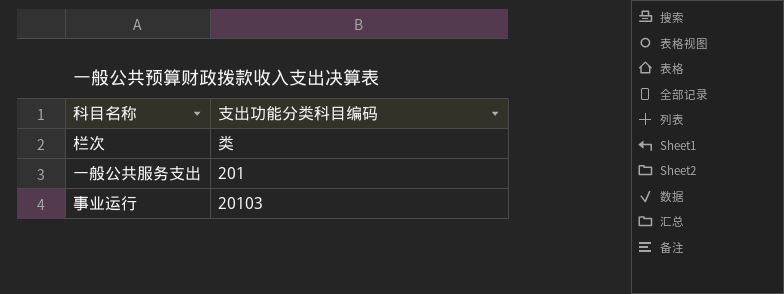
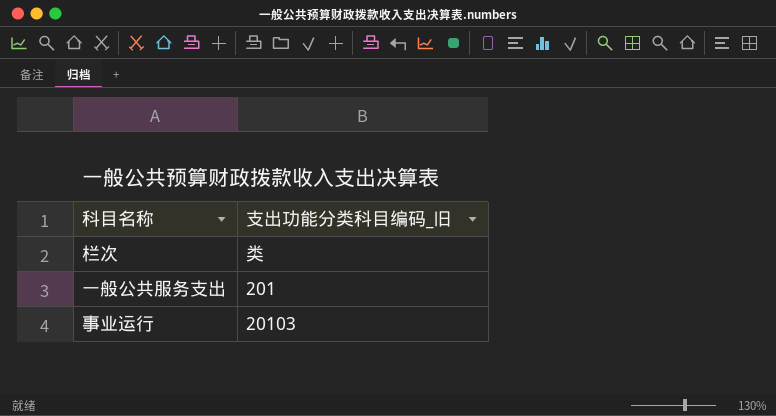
column name: 支出功能分类科目编码 -> 支出功能分类科目编码_旧

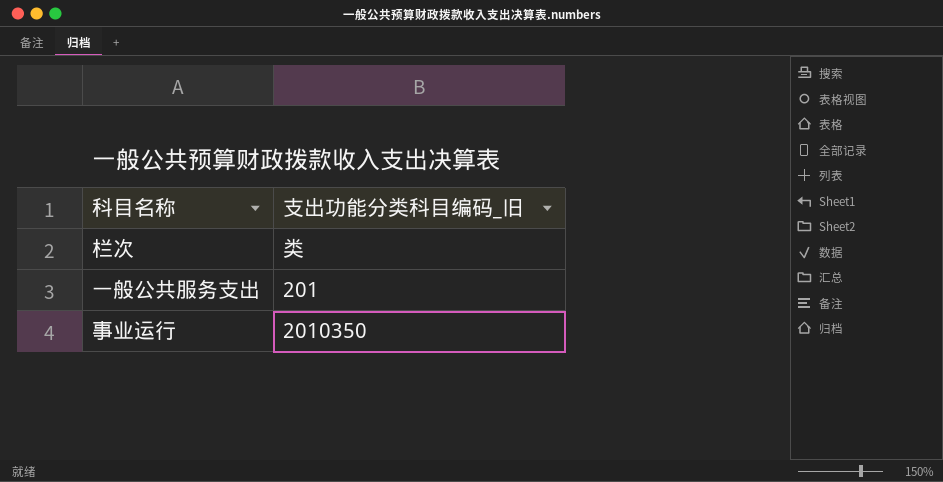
事业运行 | 支出功能分类科目编码_旧: 20103 -> 2010350

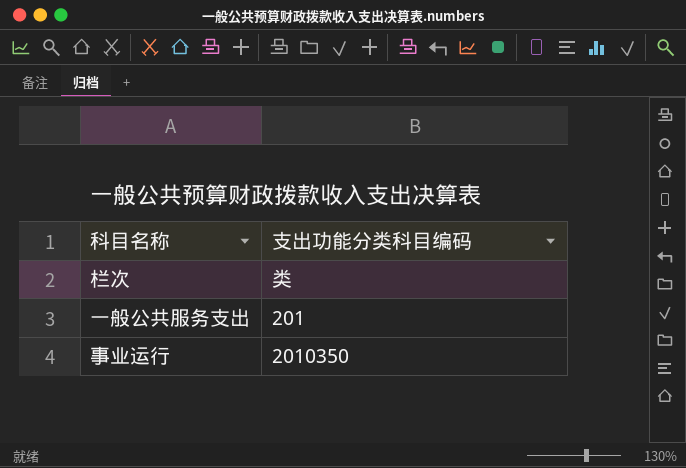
column name: 支出功能分类科目编码_旧 -> 支出功能分类科目编码

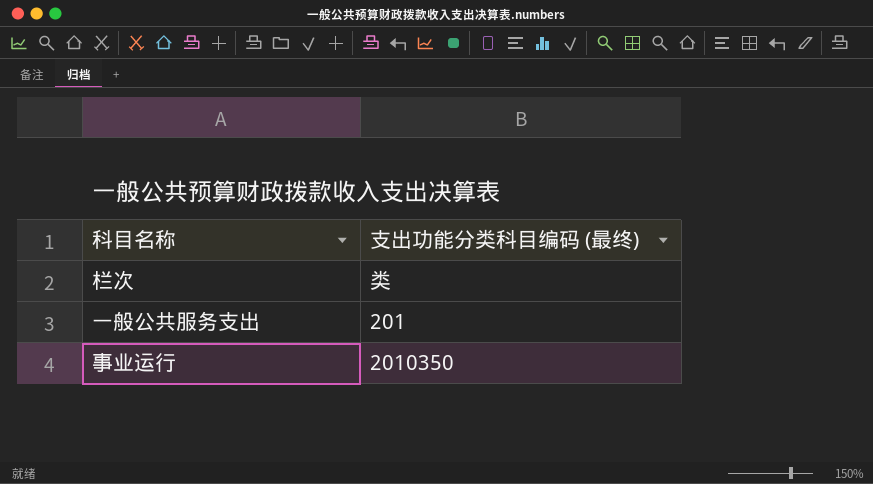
column name: 支出功能分类科目编码 -> 支出功能分类科目编码 (最终)

